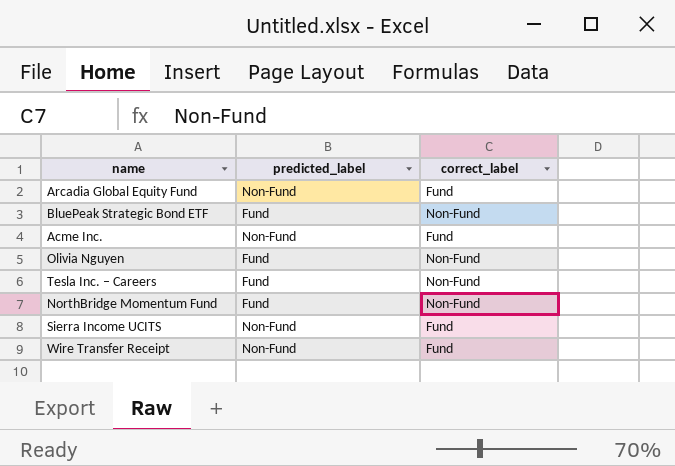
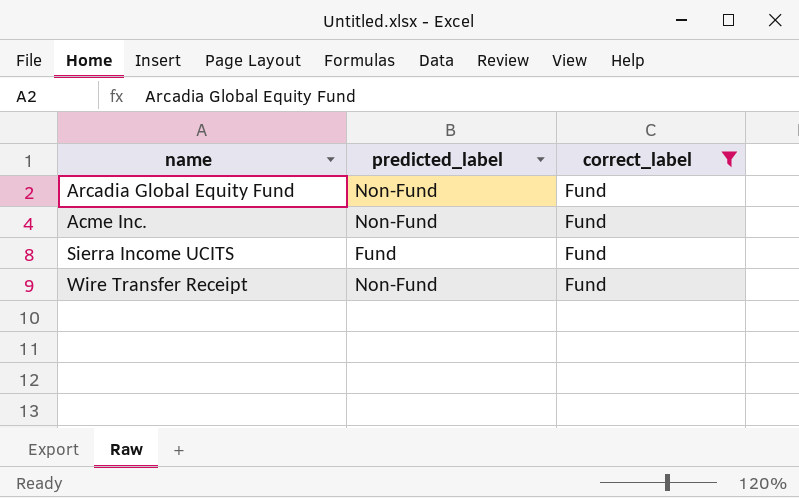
filter: none -> correct_label = Fund
Sierra Income UCITS | predicted_label: Non-Fund -> Fund

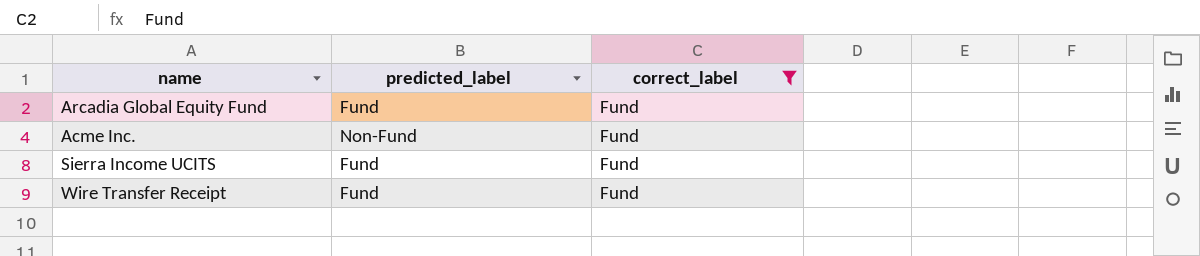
Arcadia Global Equity Fund | predicted_label: Non-Fund -> Fund
Wire Transfer Receipt | predicted_label: Non-Fund -> Fund

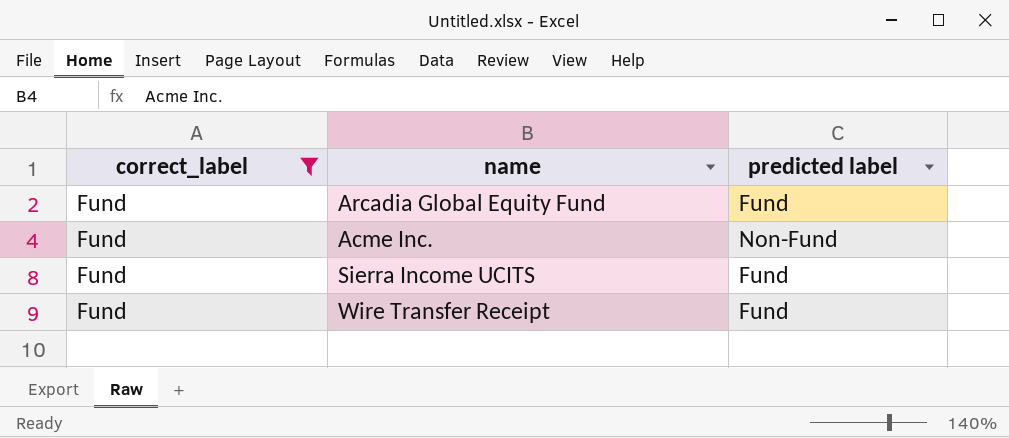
column correct_label | position: 3 -> 1
column name: predicted_label -> predicted label

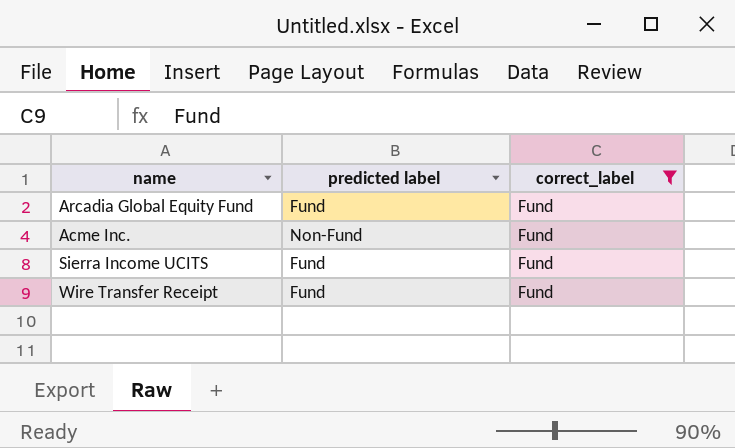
column correct_label | position: 1 -> 3

